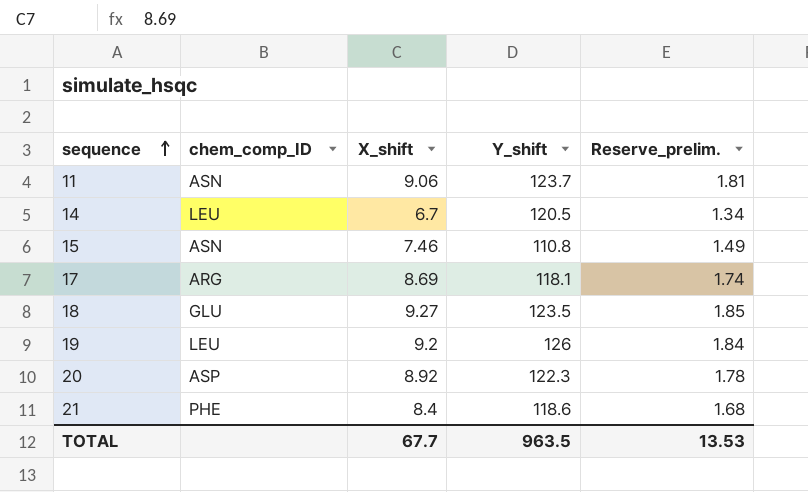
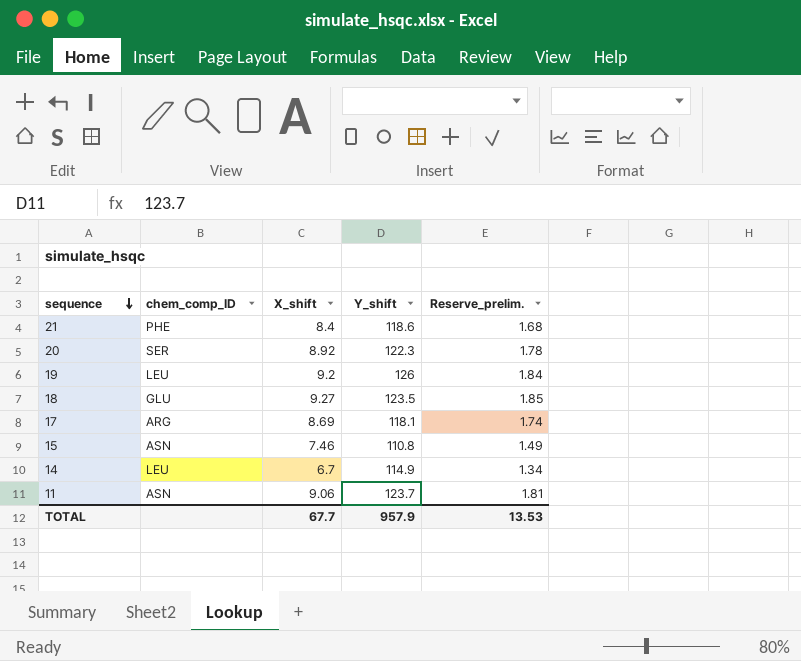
row order: sequence ascending -> sequence descending
20 | chem_comp_ID: ASP -> SER
14 | Y_shift: 120.5 -> 114.9
TOTAL | Y_shift: 963.5 -> 957.9

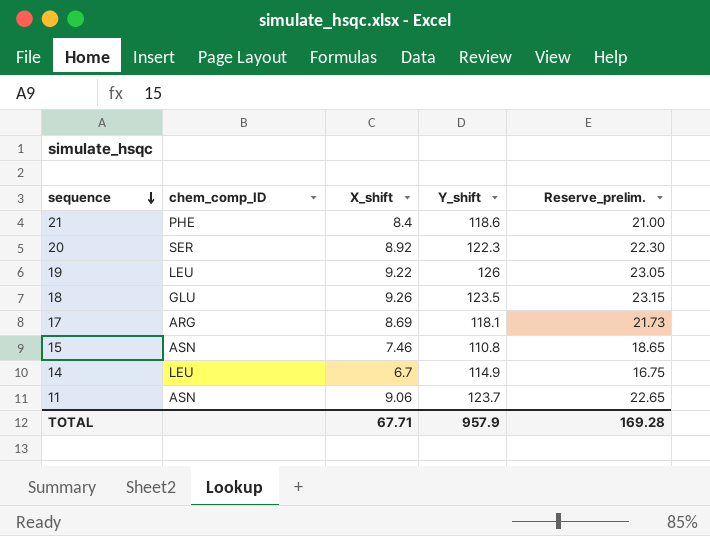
column Reserve_prelim. | formula: [X_shift] * 0.2 -> [X_shift] * 2.5
19 | X_shift: 9.2 -> 9.22
18 | X_shift: 9.27 -> 9.26
TOTAL | X_shift: 67.7 -> 67.71
TOTAL | Reserve_prelim.: 13.53 -> 169.28

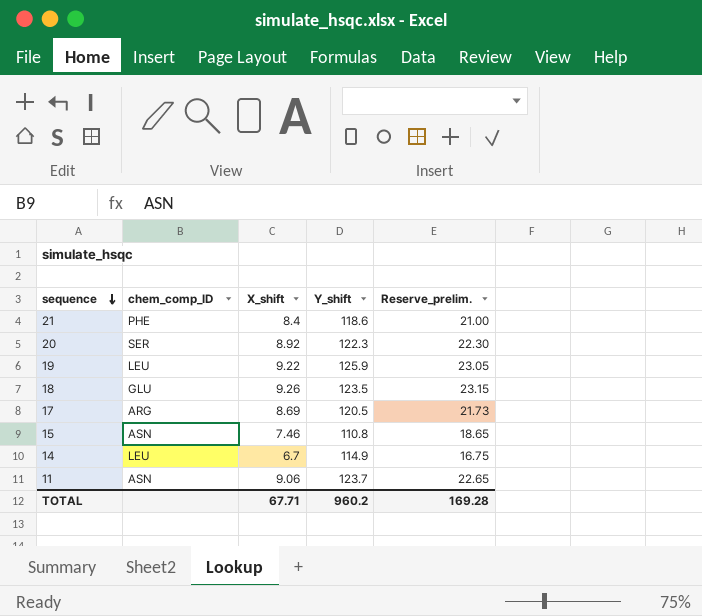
19 | Y_shift: 126 -> 125.9
17 | Y_shift: 118.1 -> 120.5
TOTAL | Y_shift: 957.9 -> 960.2

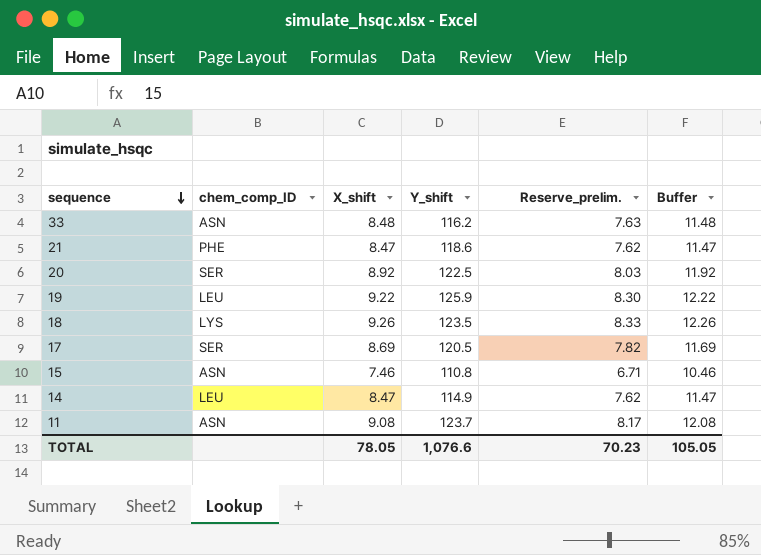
column Reserve_prelim. | formula: [X_shift] * 2.5 -> [X_shift] * 0.9
column Buffer | formula: none -> [X_shift] + 3
row 33: none -> ASN | 8.48 | 116.2 | 7.63 | 11.48
21 | X_shift: 8.4 -> 8.47
20 | Y_shift: 122.3 -> 122.5
18 | chem_comp_ID: GLU -> LYS
17 | chem_comp_ID: ARG -> SER
14 | X_shift: 6.7 -> 8.47
11 | X_shift: 9.06 -> 9.08
TOTAL | X_shift: 67.71 -> 78.05
TOTAL | Y_shift: 960.2 -> 1,076.6
TOTAL | Reserve_prelim.: 169.28 -> 70.23

